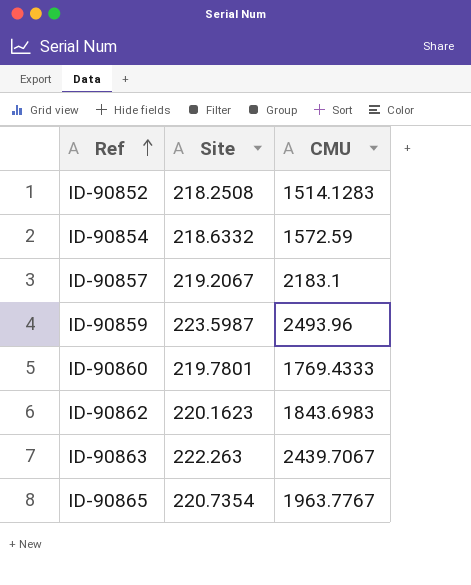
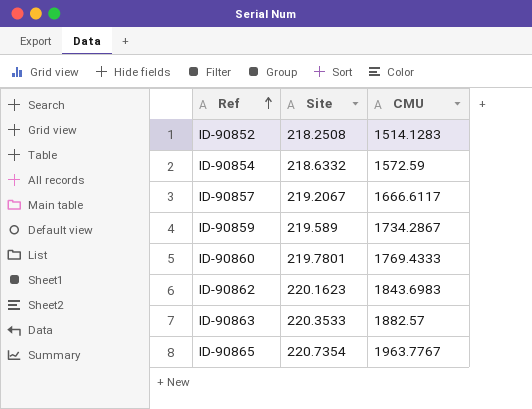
ID-90857 | CMU: 2183.1 -> 1666.6117
ID-90859 | Site: 223.5987 -> 219.589
ID-90859 | CMU: 2493.96 -> 1734.2867
ID-90863 | Site: 222.263 -> 220.3533
ID-90863 | CMU: 2439.7067 -> 1882.57

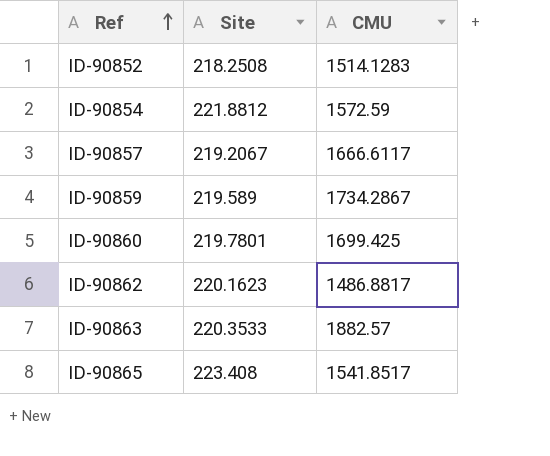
ID-90854 | Site: 218.6332 -> 221.8812
ID-90860 | CMU: 1769.4333 -> 1699.425
ID-90862 | CMU: 1843.6983 -> 1486.8817
ID-90865 | Site: 220.7354 -> 223.408
ID-90865 | CMU: 1963.7767 -> 1541.8517

